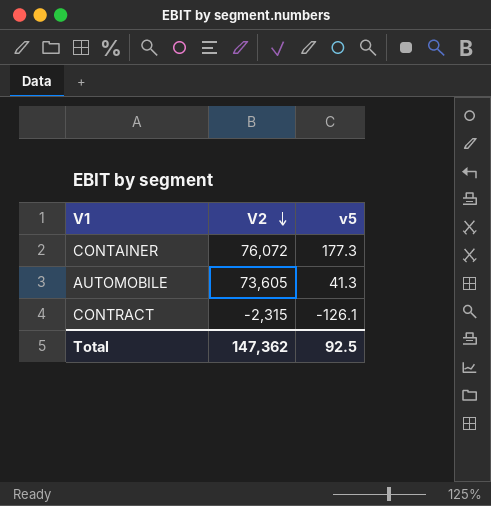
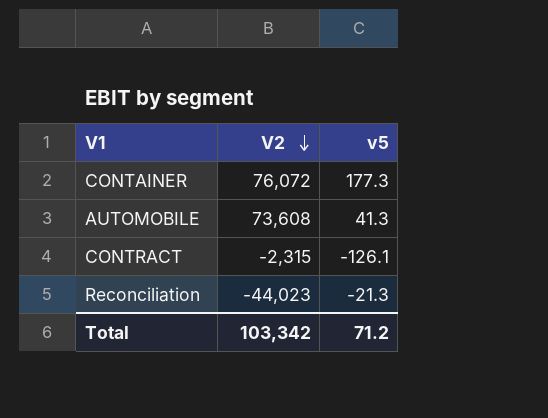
AUTOMOBILE | V2: 73,605 -> 73,608
row Reconciliation: none -> -44,023 | -21.3
Total | V2: 147,362 -> 103,342
Total | v5: 92.5 -> 71.2

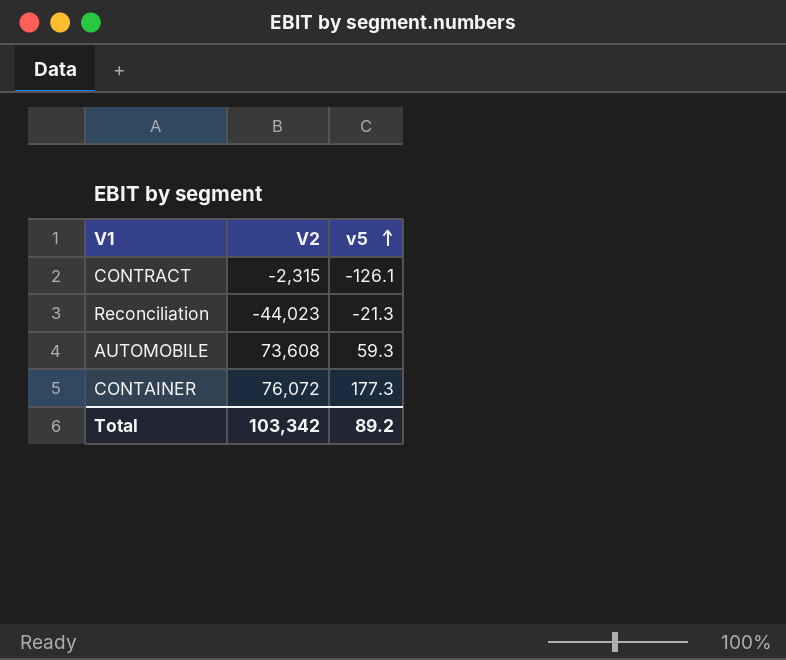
row order: V2 descending -> v5 ascending
AUTOMOBILE | v5: 41.3 -> 59.3
Total | v5: 71.2 -> 89.2

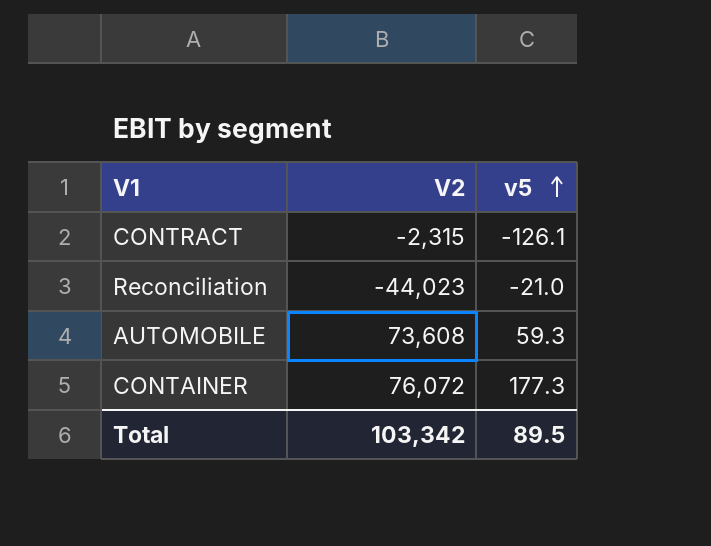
Reconciliation | v5: -21.3 -> -21.0
Total | v5: 89.2 -> 89.5

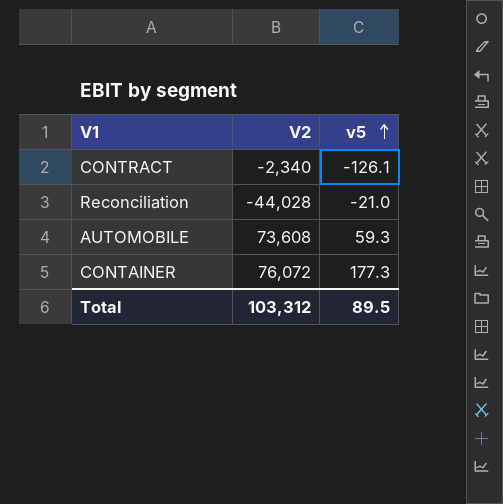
CONTRACT | V2: -2,315 -> -2,340
Reconciliation | V2: -44,023 -> -44,028
Total | V2: 103,342 -> 103,312

